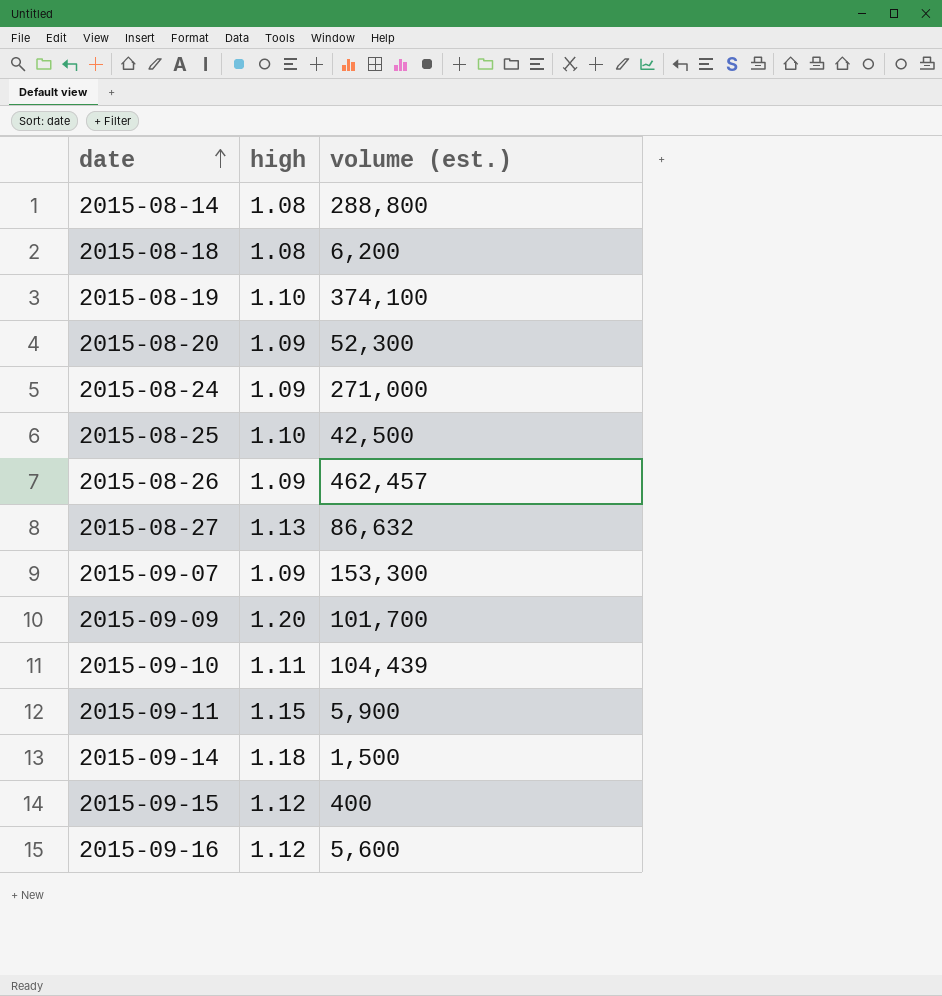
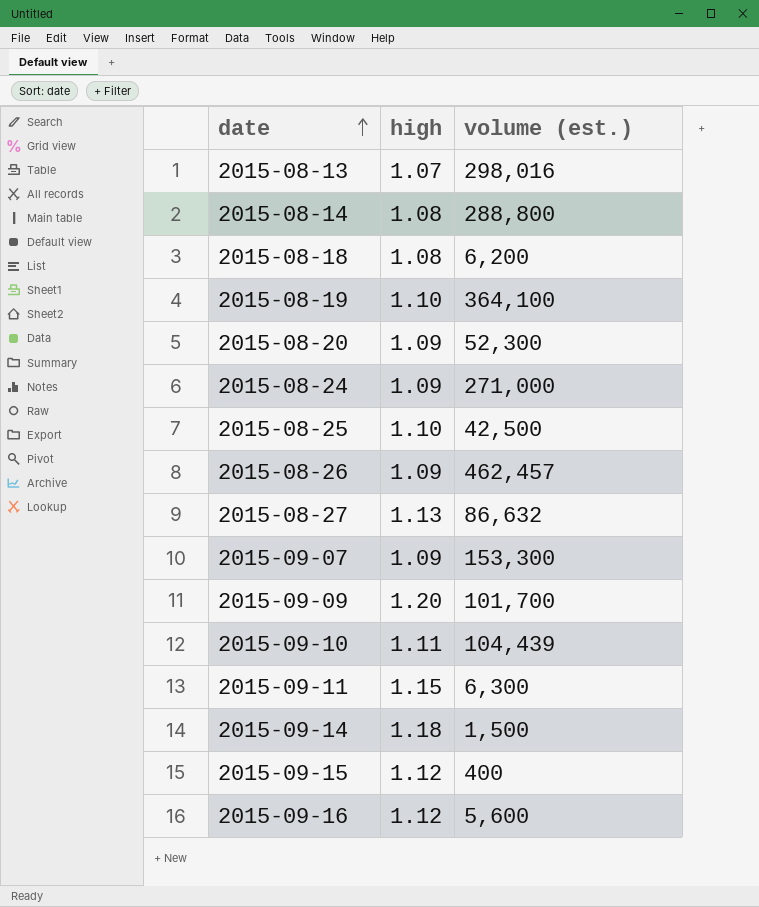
row 2015-08-13: none -> 1.07 | 298,016
2015-08-19 | volume (est.): 374,100 -> 364,100
2015-09-11 | volume (est.): 5,900 -> 6,300

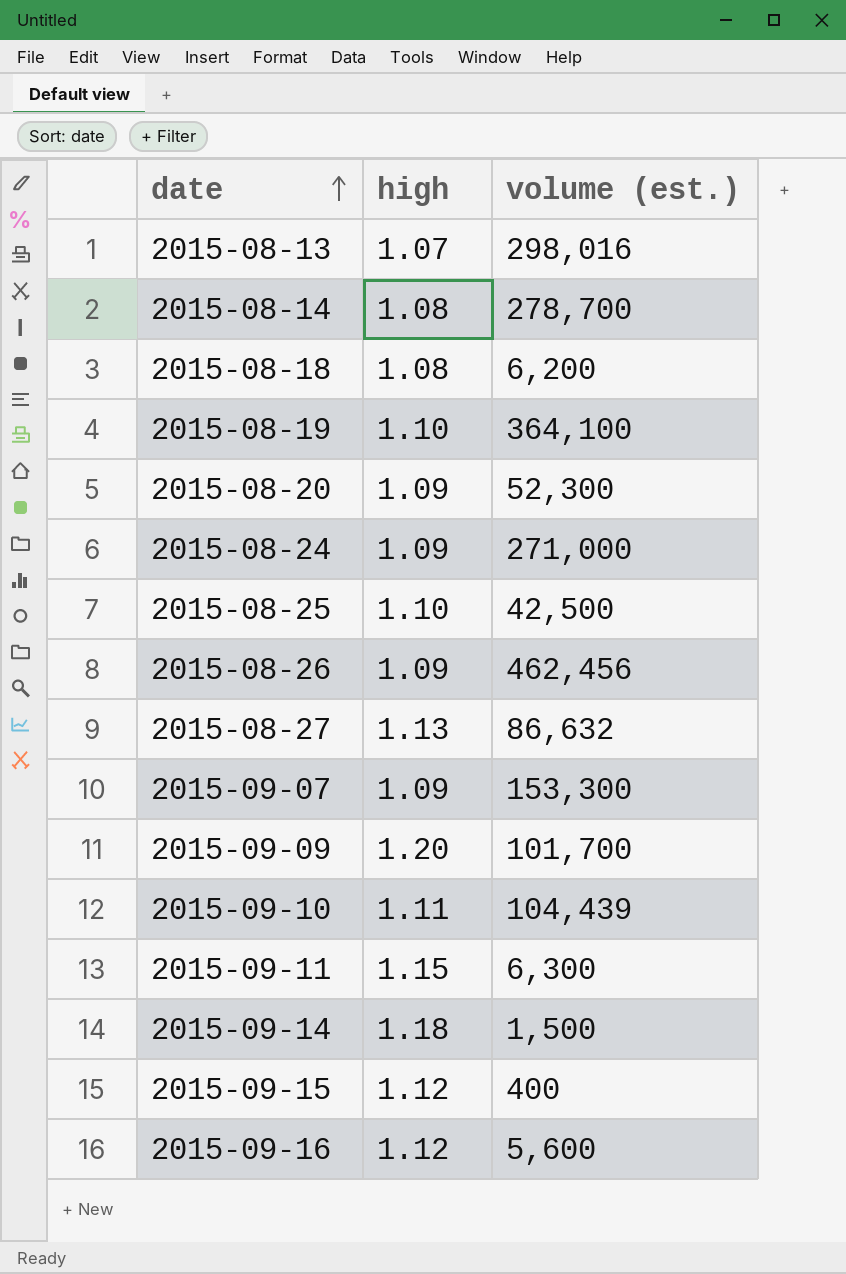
2015-08-14 | volume (est.): 288,800 -> 278,700
2015-08-26 | volume (est.): 462,457 -> 462,456

